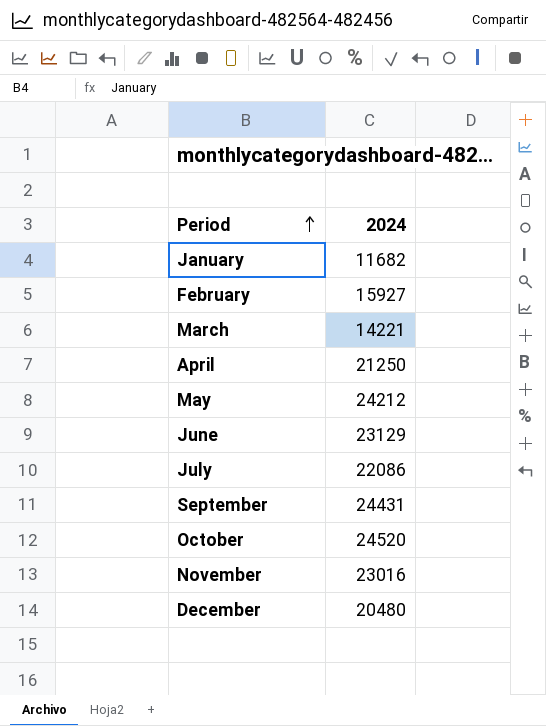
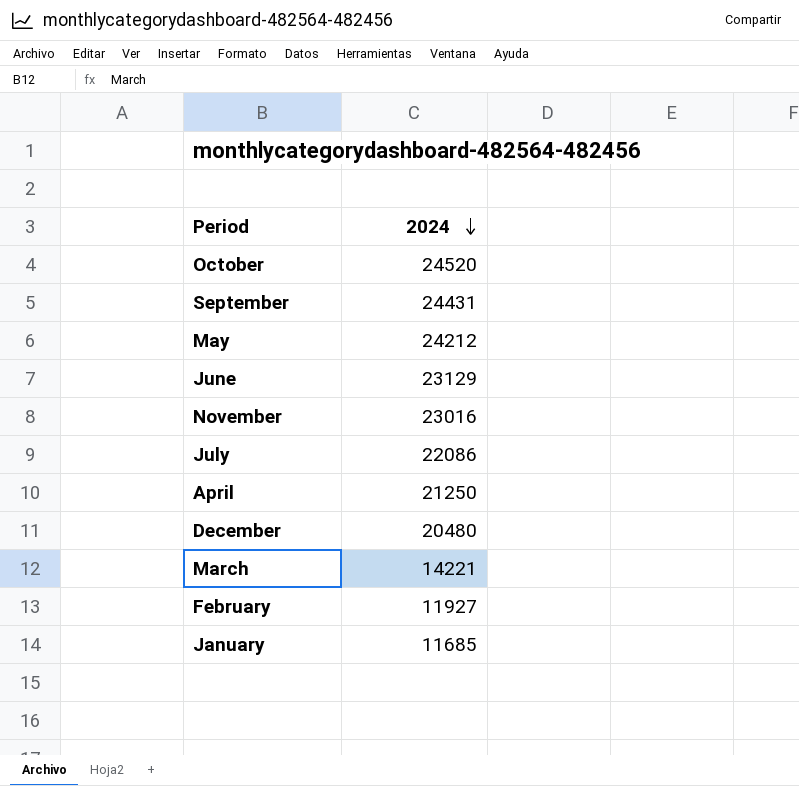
row order: Period ascending -> 2024 descending
February | 2024: 15927 -> 11927
January | 2024: 11682 -> 11685

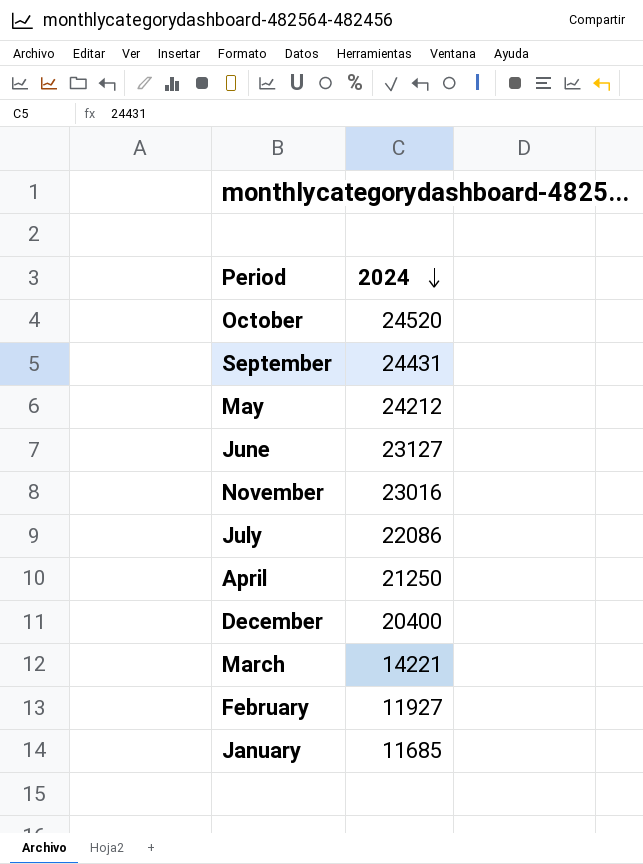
June | 2024: 23129 -> 23127
December | 2024: 20480 -> 20400

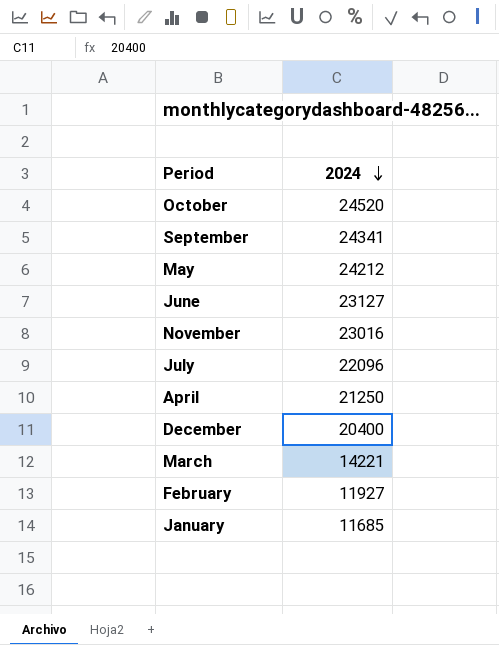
September | 2024: 24431 -> 24341
July | 2024: 22086 -> 22096

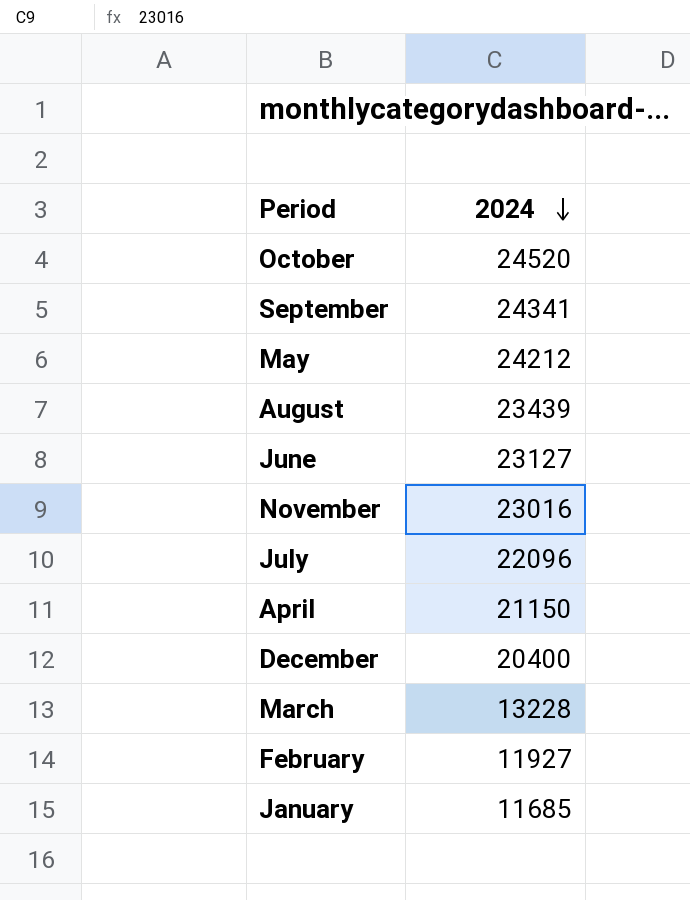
row August: none -> 23439
April | 2024: 21250 -> 21150
March | 2024: 14221 -> 13228

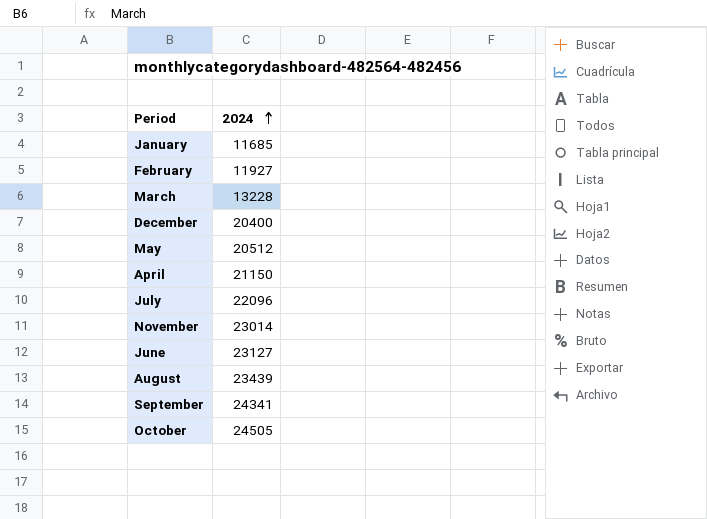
row order: 2024 descending -> 2024 ascending
May | 2024: 24212 -> 20512
November | 2024: 23016 -> 23014
October | 2024: 24520 -> 24505

